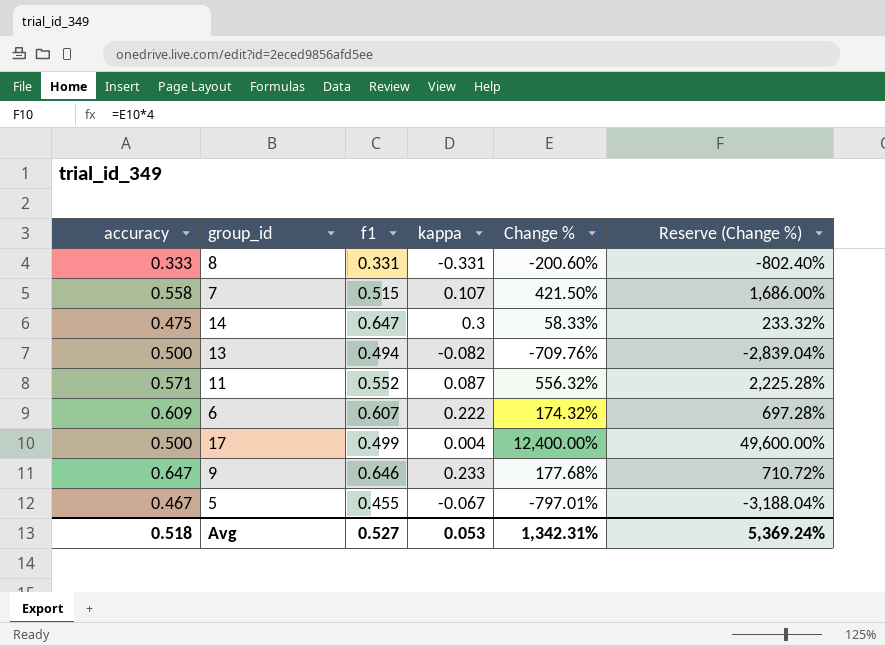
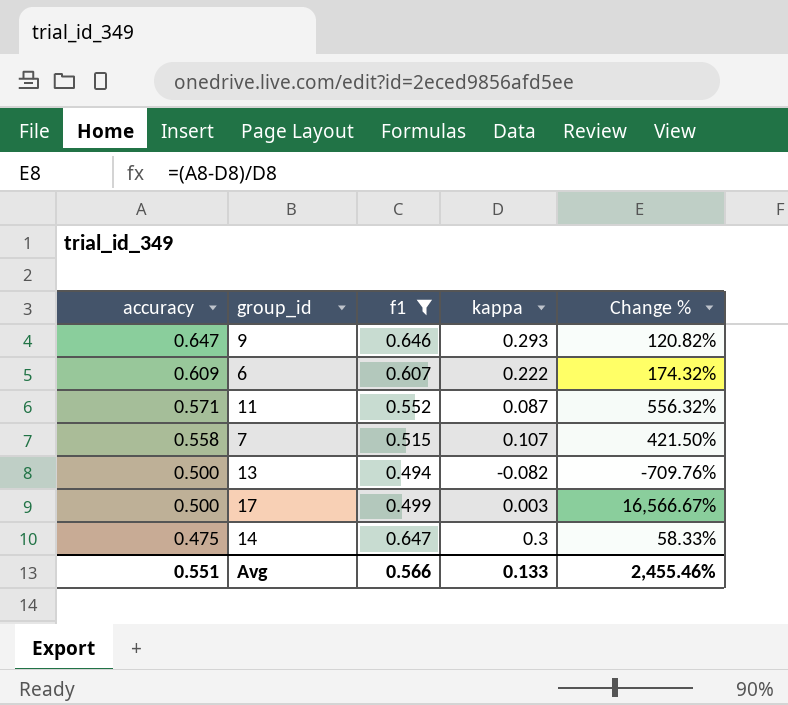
filter: none -> f1 >= 0.494
row order: none -> accuracy descending
column Reserve (Change %) | formula: [Change %] * 4 -> none
9 | kappa: 0.233 -> 0.293
9 | Change %: 177.68% -> 120.82%
17 | kappa: 0.004 -> 0.003
17 | Change %: 12,400.00% -> 16,566.67%
Avg | accuracy: 0.518 -> 0.551
Avg | f1: 0.527 -> 0.566
Avg | kappa: 0.053 -> 0.133
Avg | Change %: 1,342.31% -> 2,455.46%

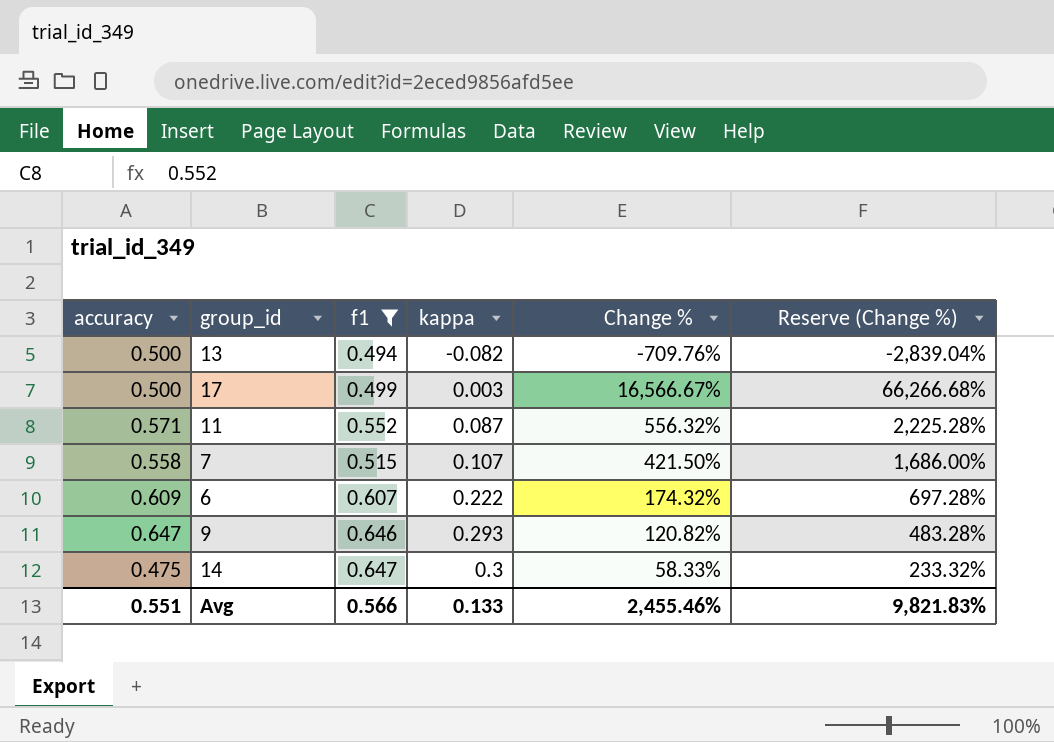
row order: accuracy descending -> kappa ascending
column Reserve (Change %) | formula: none -> [Change %] * 4

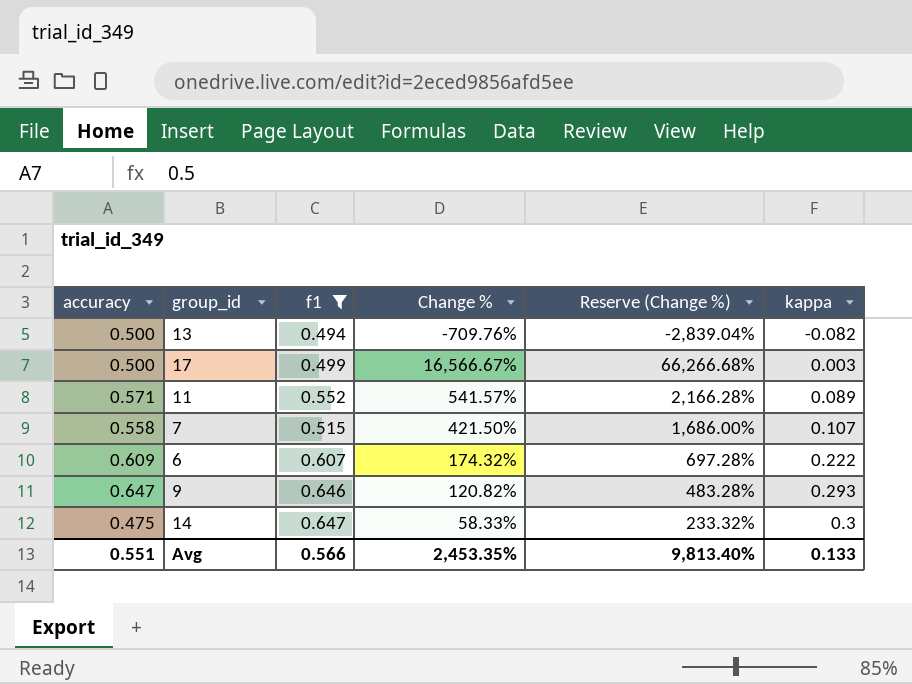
column kappa | position: 4 -> 6
11 | Change %: 556.32% -> 541.57%
11 | Reserve (Change %): 2,225.28% -> 2,166.28%
11 | kappa: 0.087 -> 0.089
Avg | Change %: 2,455.46% -> 2,453.35%
Avg | Reserve (Change %): 9,821.83% -> 9,813.40%

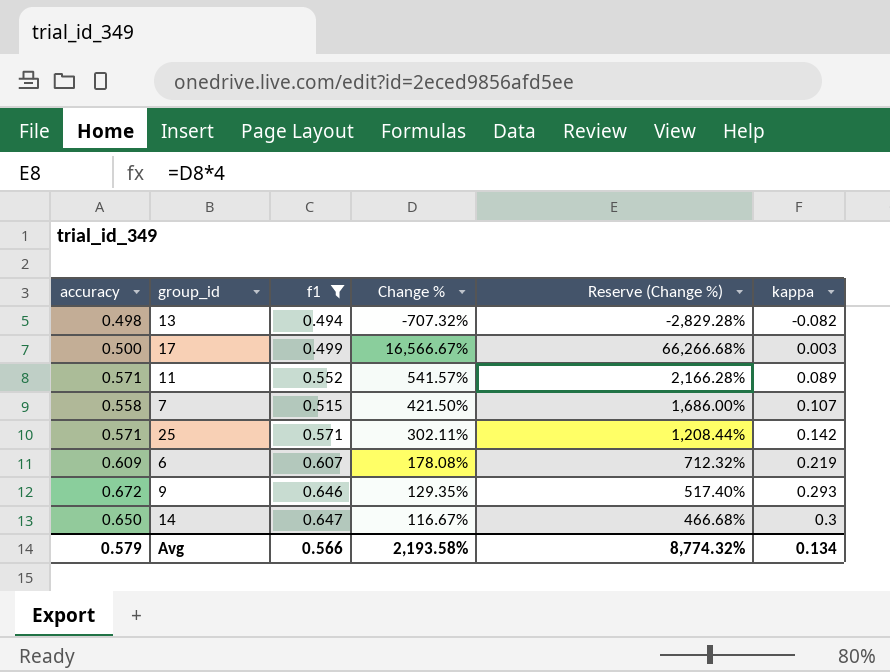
13 | accuracy: 0.500 -> 0.498
13 | Change %: -709.76% -> -707.32%
13 | Reserve (Change %): -2,839.04% -> -2,829.28%
row 25: none -> 0.571 | 0.571 | 302.11% | 1,208.44% | 0.142
6 | Change %: 174.32% -> 178.08%
6 | Reserve (Change %): 697.28% -> 712.32%
6 | kappa: 0.222 -> 0.219
9 | accuracy: 0.647 -> 0.672
9 | Change %: 120.82% -> 129.35%
9 | Reserve (Change %): 483.28% -> 517.40%
14 | accuracy: 0.475 -> 0.650
14 | Change %: 58.33% -> 116.67%
14 | Reserve (Change %): 233.32% -> 466.68%
Avg | accuracy: 0.551 -> 0.579
Avg | Change %: 2,453.35% -> 2,193.58%
Avg | Reserve (Change %): 9,813.40% -> 8,774.32%
Avg | kappa: 0.133 -> 0.134

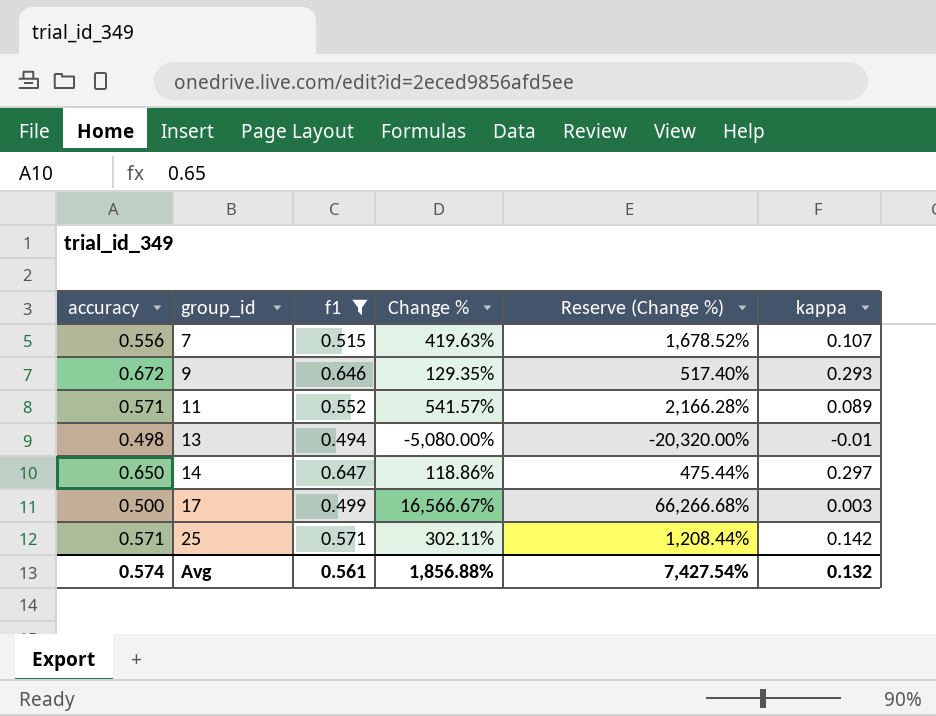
row order: kappa ascending -> group_id ascending
row 6: 0.609 | 0.607 | 178.08% | 712.32% | 0.219 -> none
7 | accuracy: 0.558 -> 0.556
7 | Change %: 421.50% -> 419.63%
7 | Reserve (Change %): 1,686.00% -> 1,678.52%
13 | Change %: -707.32% -> -5,080.00%
13 | Reserve (Change %): -2,829.28% -> -20,320.00%
13 | kappa: -0.082 -> -0.01
14 | Change %: 116.67% -> 118.86%
14 | Reserve (Change %): 466.68% -> 475.44%
14 | kappa: 0.3 -> 0.297
Avg | accuracy: 0.579 -> 0.574
Avg | f1: 0.566 -> 0.561
Avg | Change %: 2,193.58% -> 1,856.88%
Avg | Reserve (Change %): 8,774.32% -> 7,427.54%
Avg | kappa: 0.134 -> 0.132

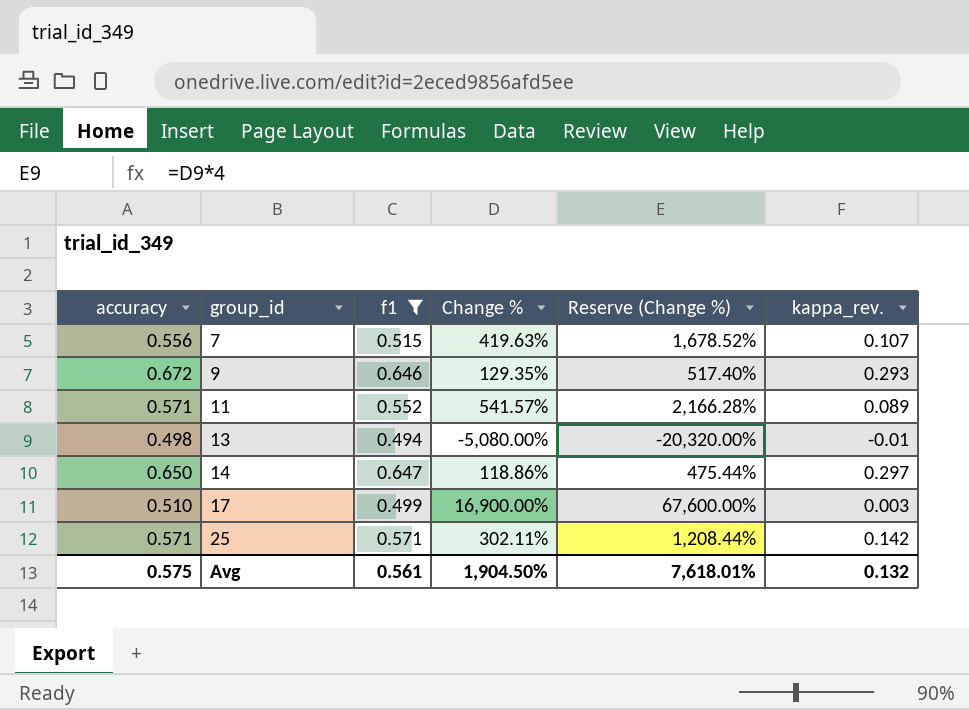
column name: kappa -> kappa_rev.
17 | accuracy: 0.500 -> 0.510
17 | Change %: 16,566.67% -> 16,900.00%
17 | Reserve (Change %): 66,266.68% -> 67,600.00%
Avg | accuracy: 0.574 -> 0.575
Avg | Change %: 1,856.88% -> 1,904.50%
Avg | Reserve (Change %): 7,427.54% -> 7,618.01%

